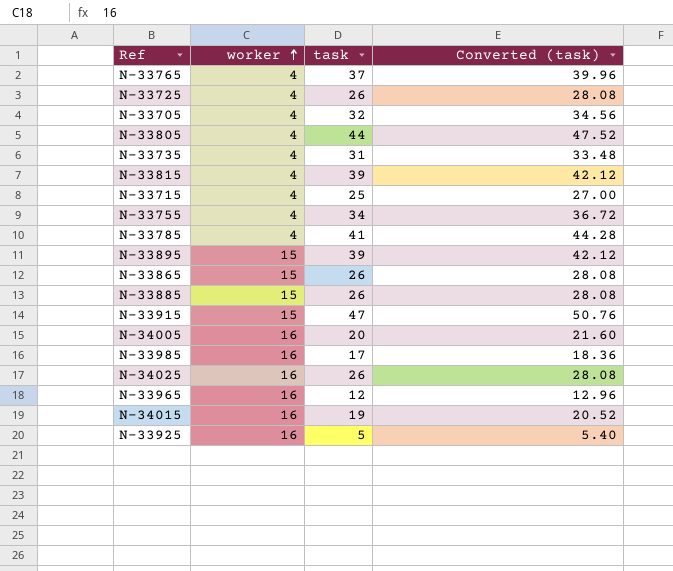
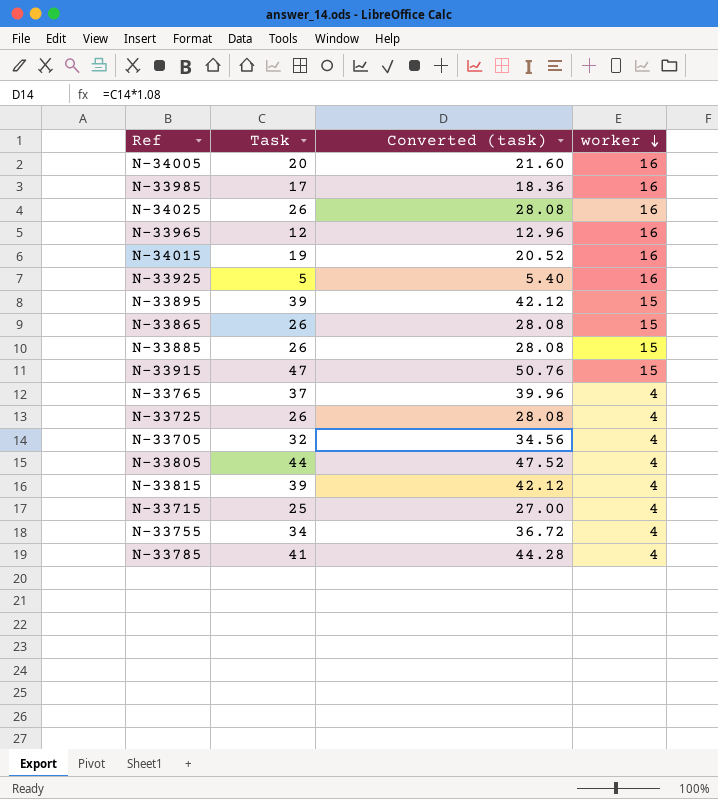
row order: worker ascending -> worker descending
column name: task -> Task
column worker | position: 2 -> 4
row N-33735: 4 | 31 | 33.48 -> none

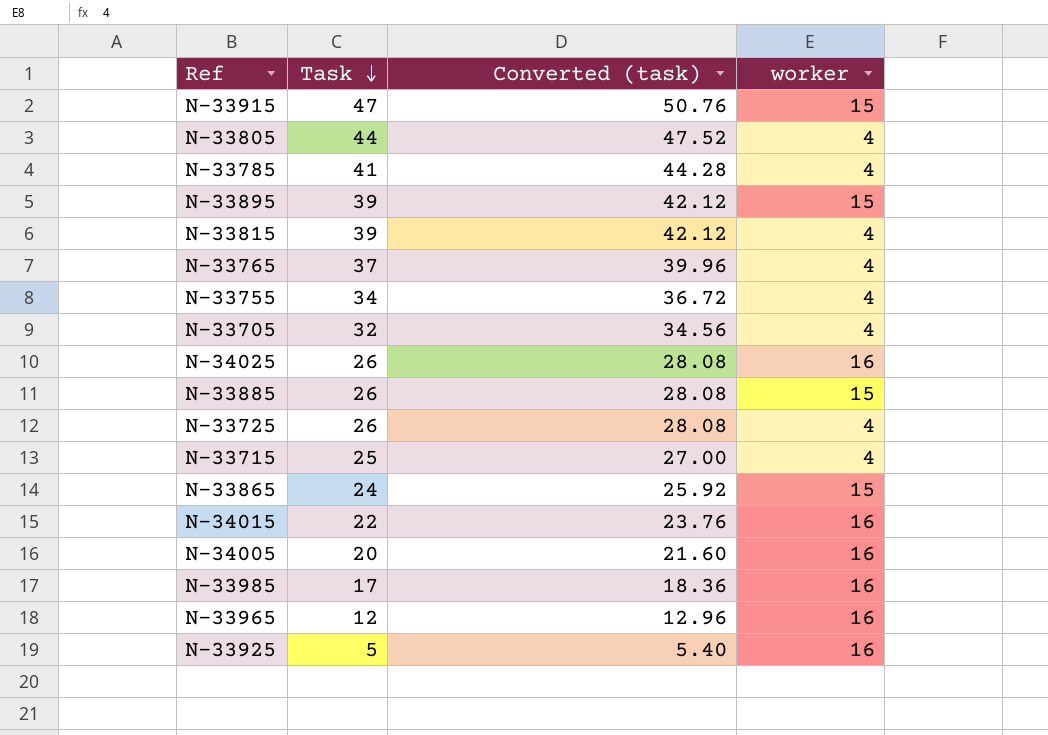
row order: worker descending -> Task descending
N-33865 | Task: 26 -> 24
N-33865 | Converted (task): 28.08 -> 25.92
N-34015 | Task: 19 -> 22
N-34015 | Converted (task): 20.52 -> 23.76

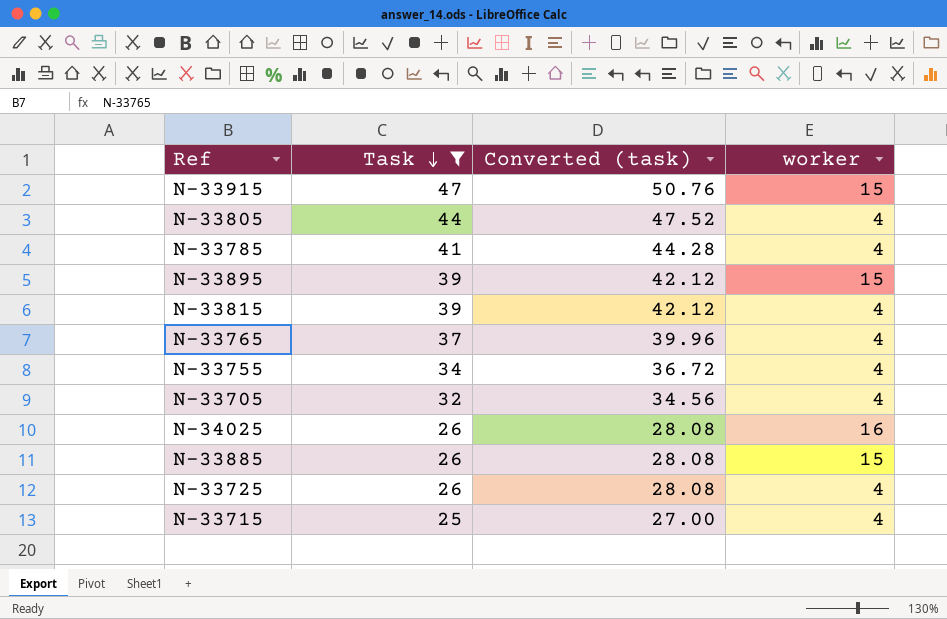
filter: none -> Task >= 25

